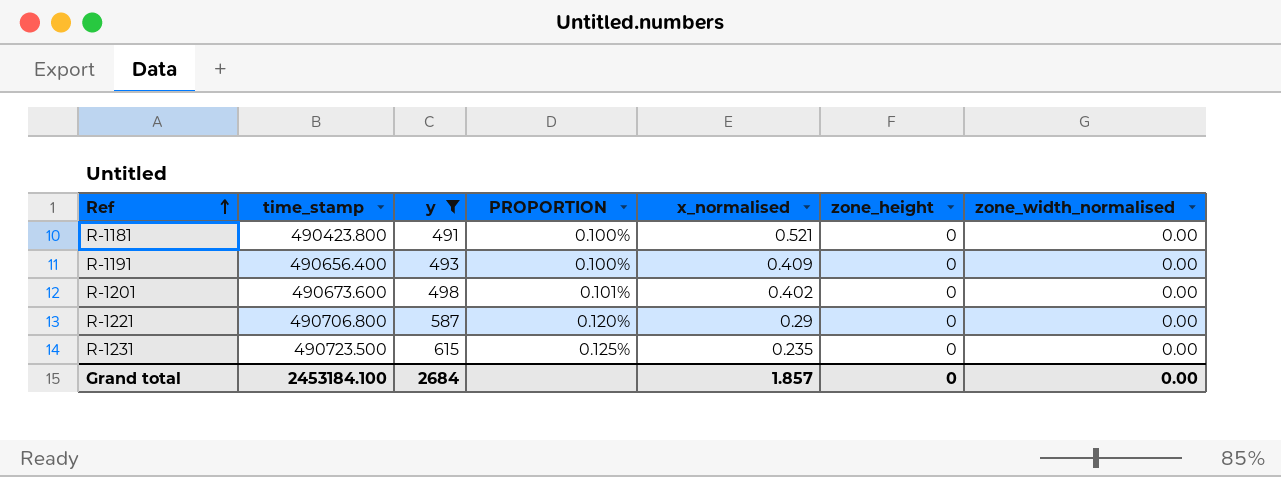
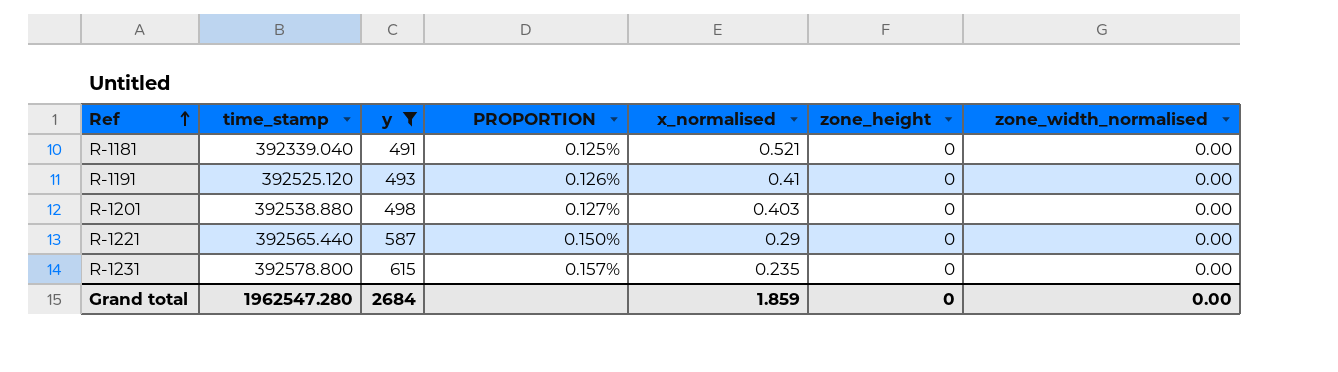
R-1181 | time_stamp: 490423.800 -> 392339.040
R-1181 | PROPORTION: 0.100% -> 0.125%
R-1191 | time_stamp: 490656.400 -> 392525.120
R-1191 | PROPORTION: 0.100% -> 0.126%
R-1191 | x_normalised: 0.409 -> 0.41
R-1201 | time_stamp: 490673.600 -> 392538.880
R-1201 | PROPORTION: 0.101% -> 0.127%
R-1201 | x_normalised: 0.402 -> 0.403
R-1221 | time_stamp: 490706.800 -> 392565.440
R-1221 | PROPORTION: 0.120% -> 0.150%
R-1231 | time_stamp: 490723.500 -> 392578.800
R-1231 | PROPORTION: 0.125% -> 0.157%
Grand total | time_stamp: 2453184.100 -> 1962547.280
Grand total | x_normalised: 1.857 -> 1.859

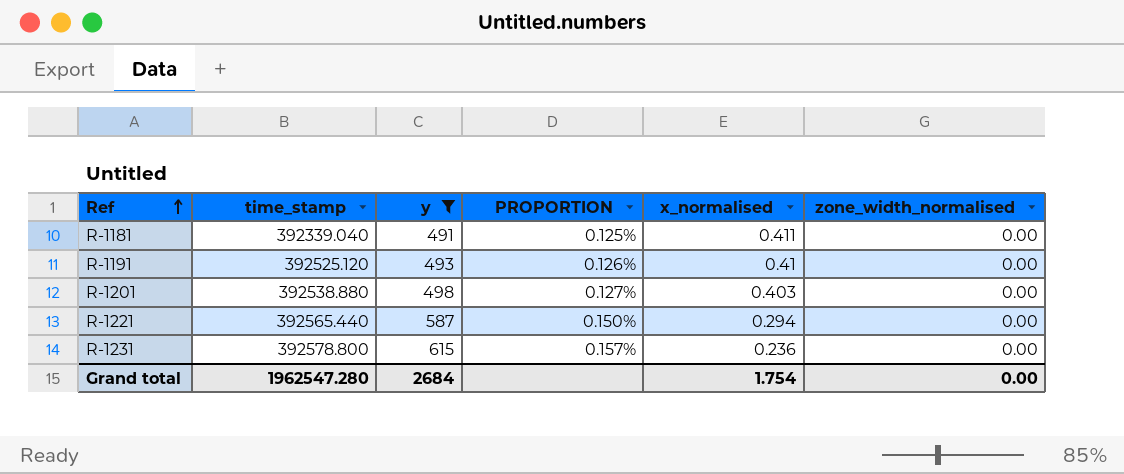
column zone_height | position: 6 -> none
R-1181 | x_normalised: 0.521 -> 0.411
R-1221 | x_normalised: 0.29 -> 0.294
R-1231 | x_normalised: 0.235 -> 0.236
Grand total | x_normalised: 1.859 -> 1.754

